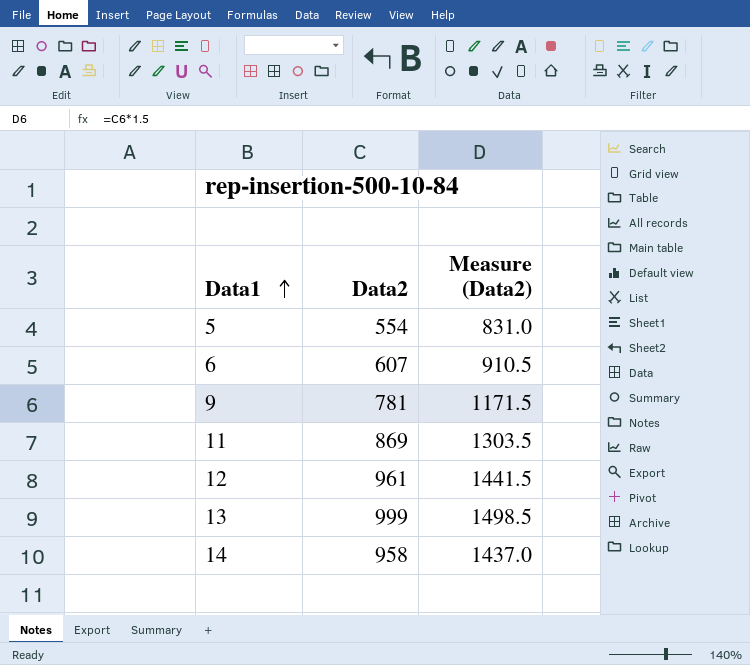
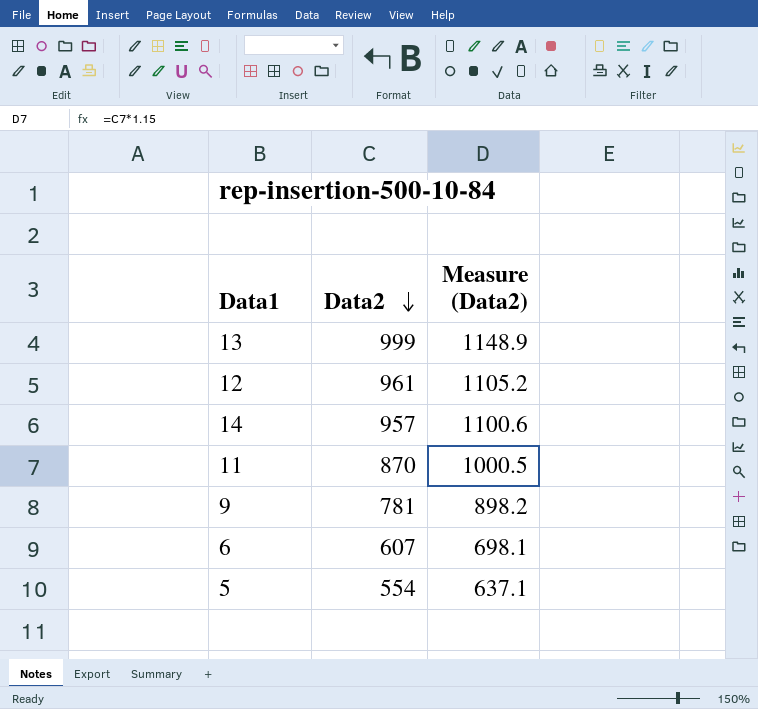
row order: Data1 ascending -> Data2 descending
column Measure (Data2) | formula: [Data2] * 1.5 -> [Data2] * 1.15
14 | Data2: 958 -> 957
11 | Data2: 869 -> 870

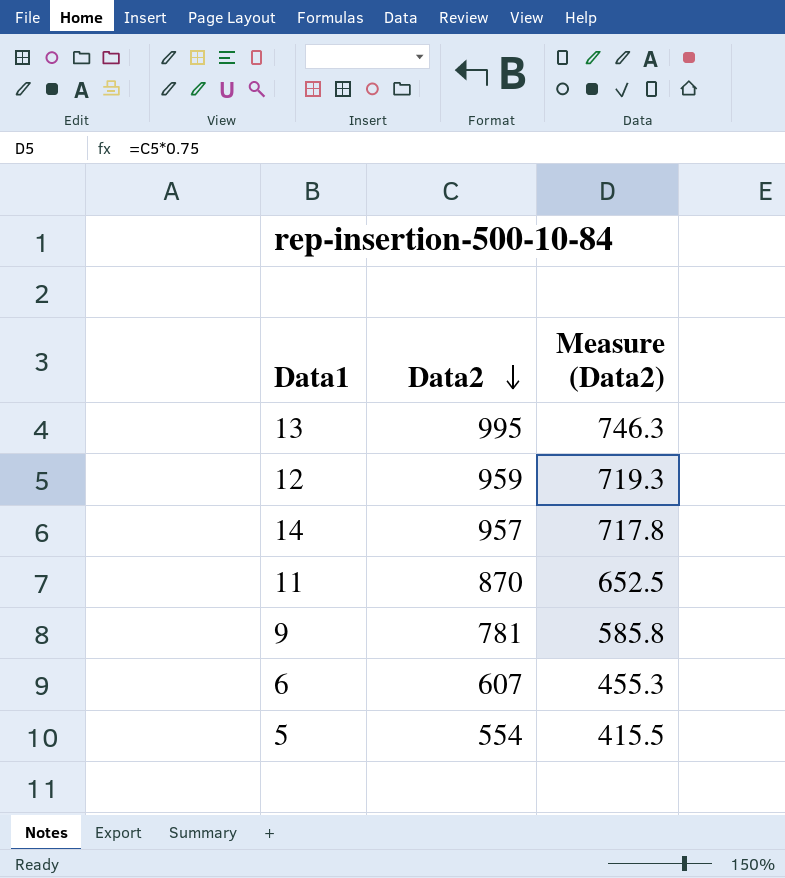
column Measure (Data2) | formula: [Data2] * 1.15 -> [Data2] * 0.75
13 | Data2: 999 -> 995
12 | Data2: 961 -> 959

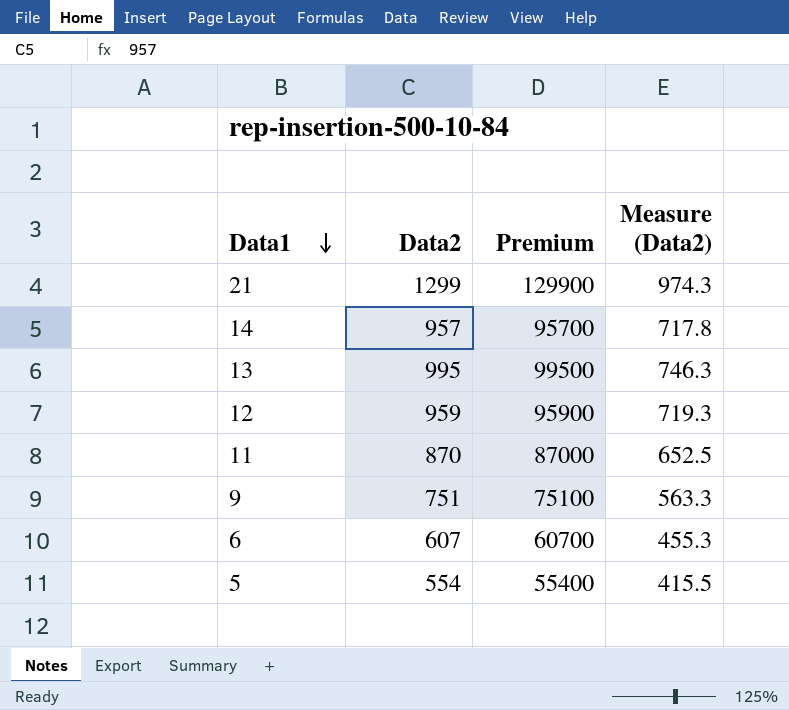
row order: Data2 descending -> Data1 descending
column Premium | formula: none -> [Data2] * 100
row 21: none -> 1299 | 129900 | 974.3
9 | Data2: 781 -> 751
9 | Measure (Data2): 585.8 -> 563.3

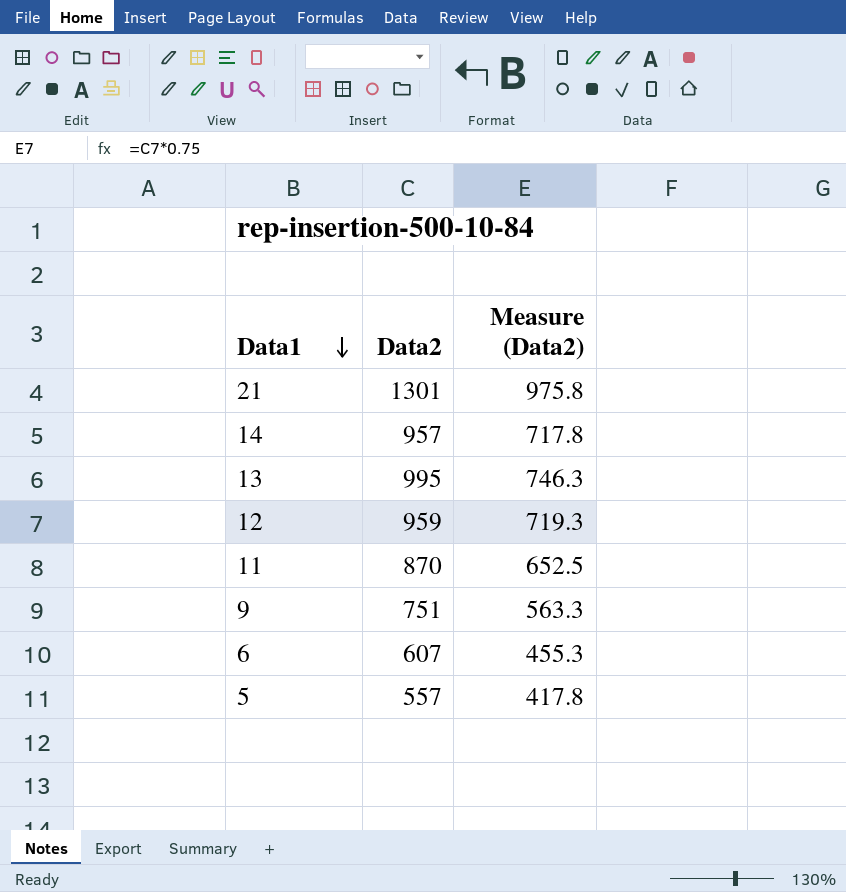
column Premium | formula: [Data2] * 100 -> none
21 | Data2: 1299 -> 1301
21 | Measure (Data2): 974.3 -> 975.8
5 | Data2: 554 -> 557
5 | Measure (Data2): 415.5 -> 417.8

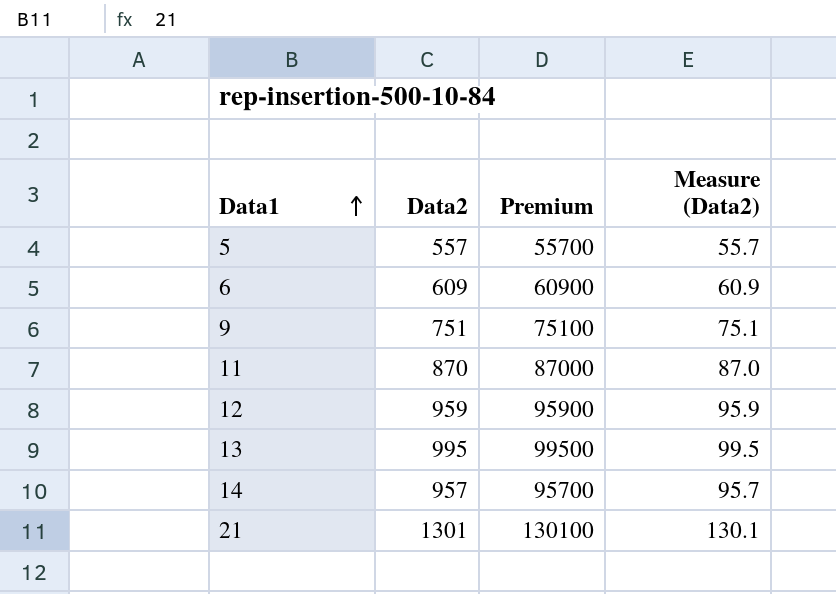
row order: Data1 descending -> Data1 ascending
column Premium | formula: none -> [Data2] * 100
column Measure (Data2) | formula: [Data2] * 0.75 -> [Data2] * 0.1
6 | Data2: 607 -> 609

